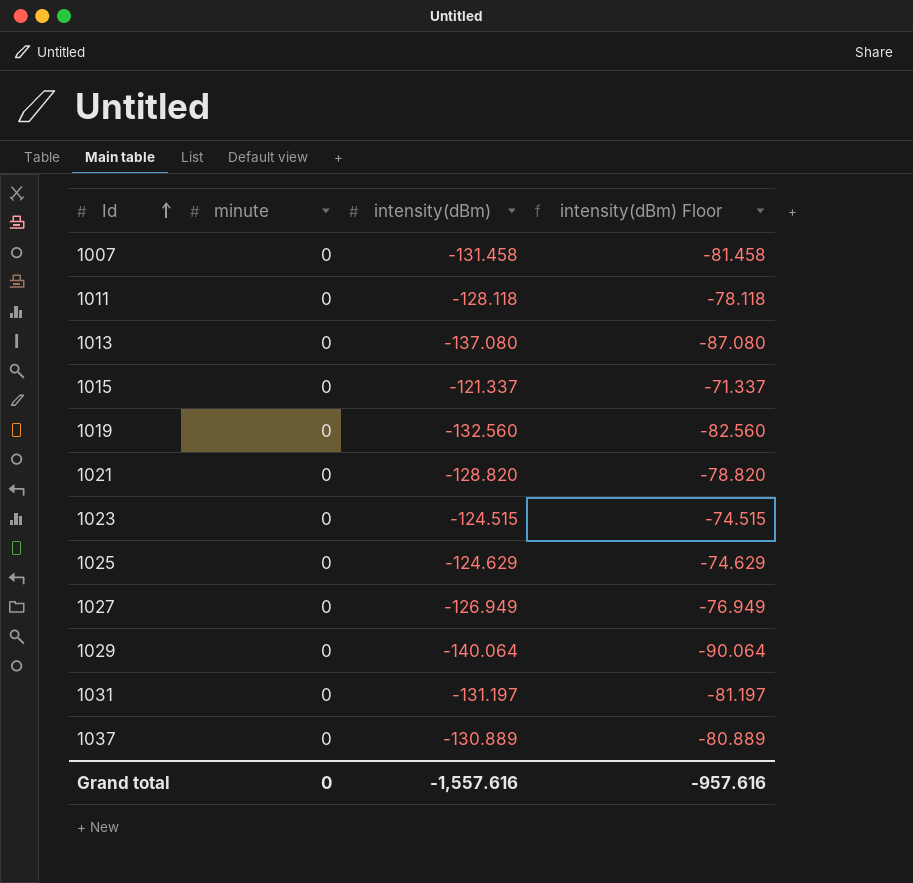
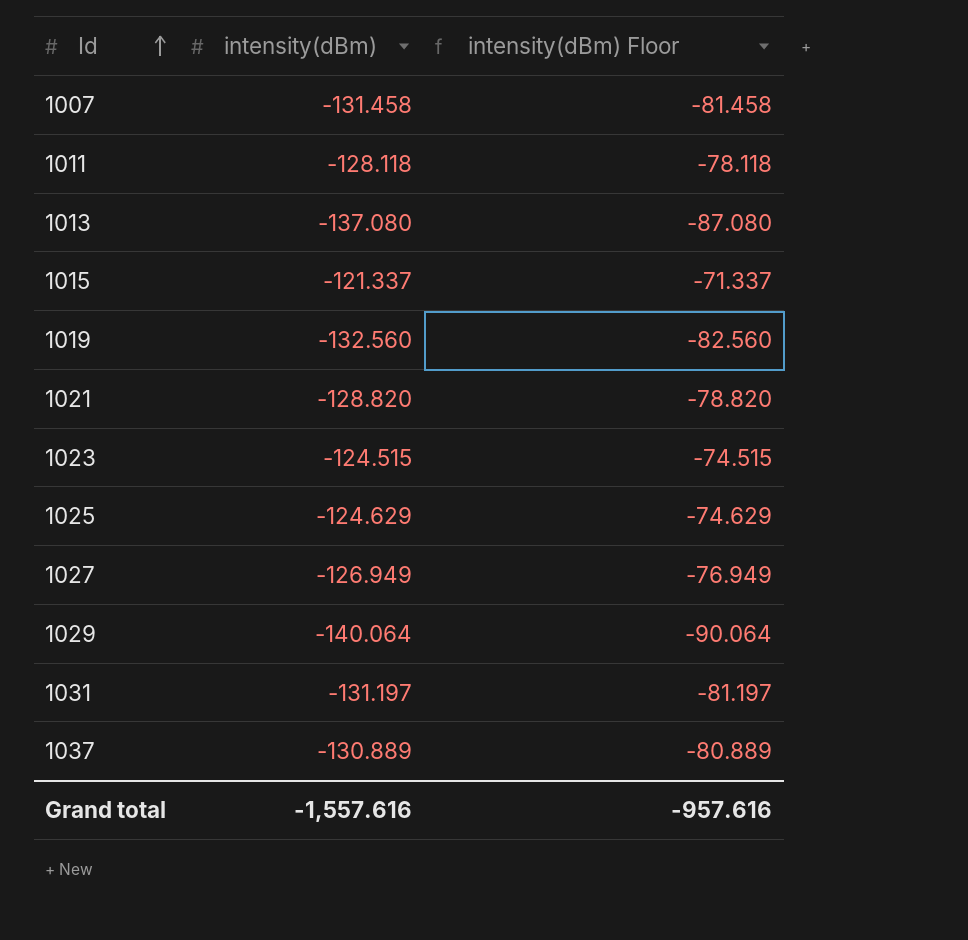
column minute | position: 2 -> none

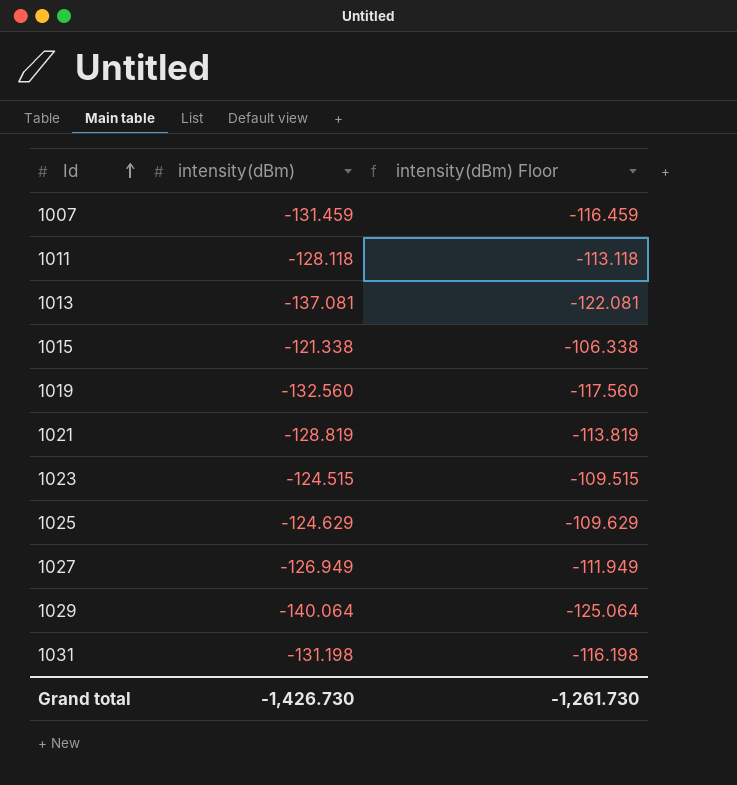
column intensity(dBm) Floor | formula: [intensity(dBm)] + 50 -> [intensity(dBm)] + 15
row 1037: -130.889 | -80.889 -> none
1007 | intensity(dBm): -131.458 -> -131.459
1013 | intensity(dBm): -137.080 -> -137.081
1015 | intensity(dBm): -121.337 -> -121.338
1021 | intensity(dBm): -128.820 -> -128.819
1031 | intensity(dBm): -131.197 -> -131.198
Grand total | intensity(dBm): -1,557.616 -> -1,426.730
Grand total | intensity(dBm) Floor: -957.616 -> -1,261.730

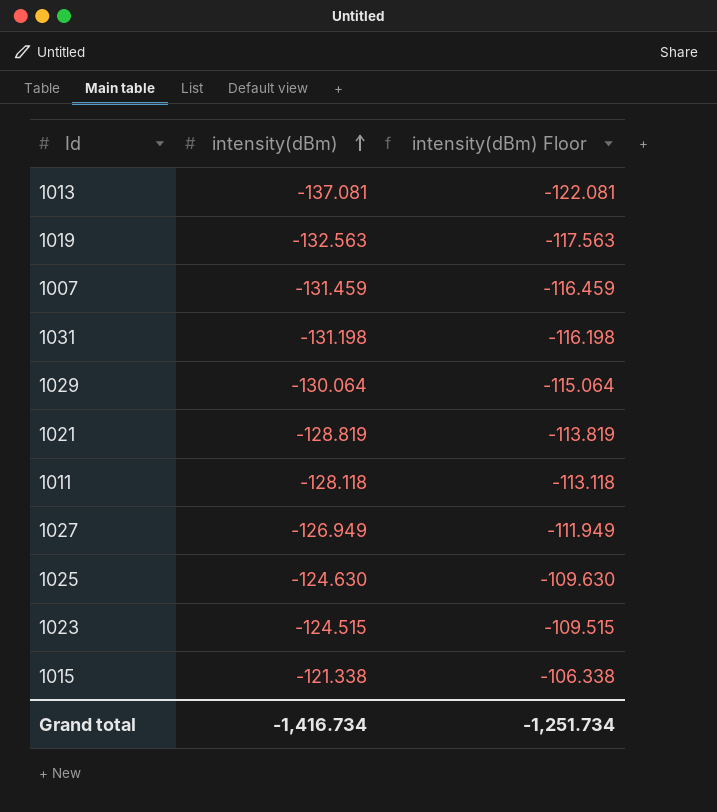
row order: Id ascending -> intensity(dBm) ascending
1019 | intensity(dBm): -132.560 -> -132.563
1019 | intensity(dBm) Floor: -117.560 -> -117.563
1029 | intensity(dBm): -140.064 -> -130.064
1029 | intensity(dBm) Floor: -125.064 -> -115.064
1025 | intensity(dBm): -124.629 -> -124.630
1025 | intensity(dBm) Floor: -109.629 -> -109.630
Grand total | intensity(dBm): -1,426.730 -> -1,416.734
Grand total | intensity(dBm) Floor: -1,261.730 -> -1,251.734

